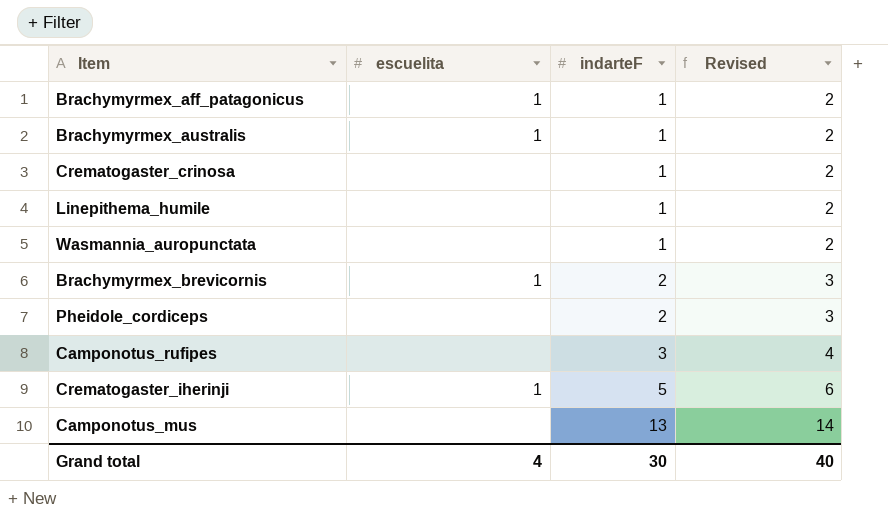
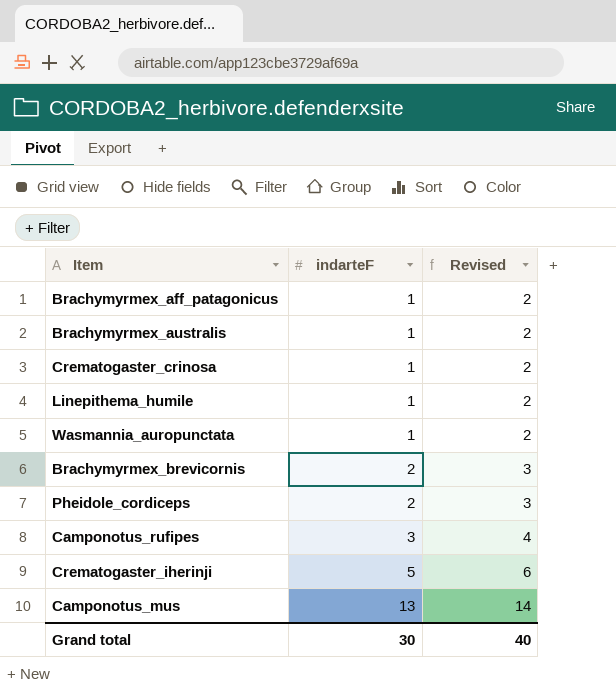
column escuelita | position: 2 -> none

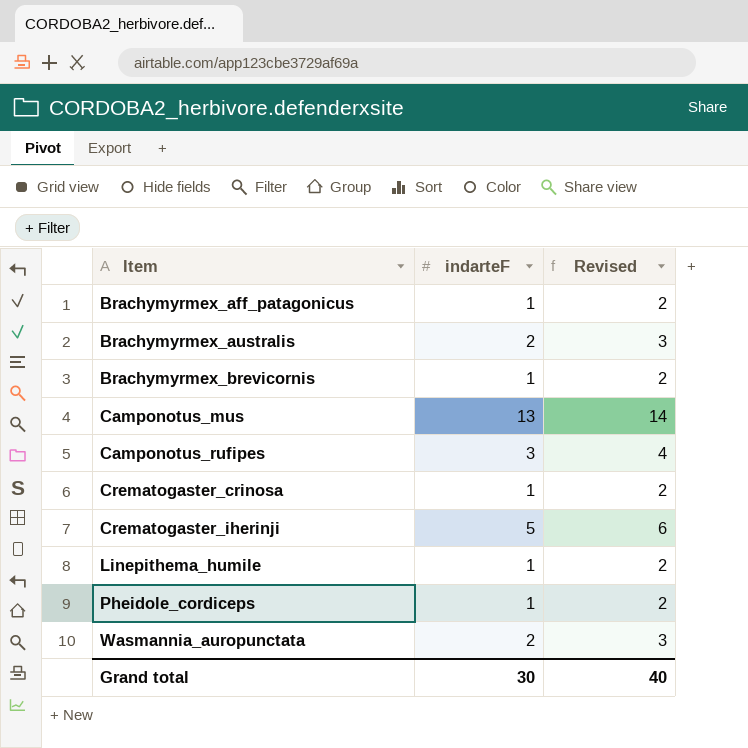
row order: indarteF ascending -> Item ascending
Brachymyrmex_australis | indarteF: 1 -> 2
Brachymyrmex_australis | Revised: 2 -> 3
Brachymyrmex_brevicornis | indarteF: 2 -> 1
Brachymyrmex_brevicornis | Revised: 3 -> 2
Pheidole_cordiceps | indarteF: 2 -> 1
Pheidole_cordiceps | Revised: 3 -> 2
Wasmannia_auropunctata | indarteF: 1 -> 2
Wasmannia_auropunctata | Revised: 2 -> 3

